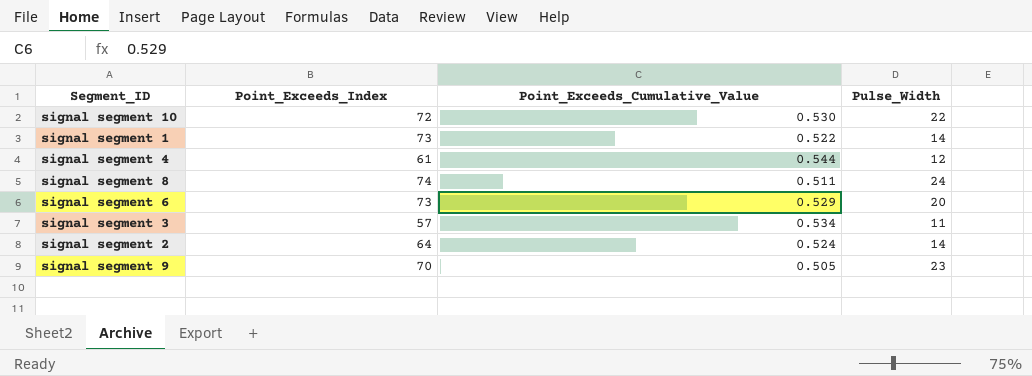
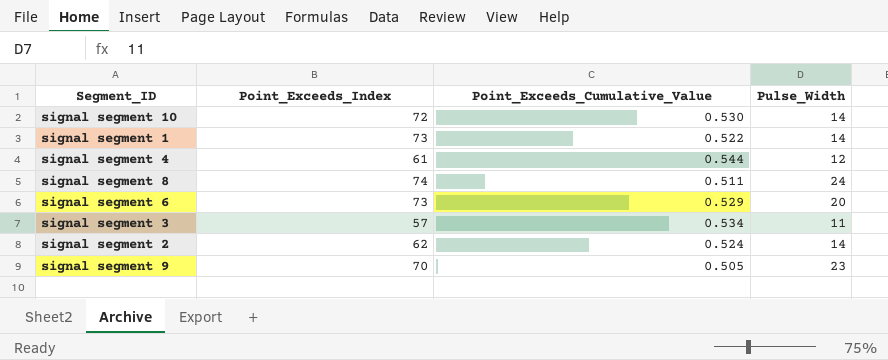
signal segment 10 | Pulse_Width: 22 -> 14
signal segment 2 | Point_Exceeds_Index: 64 -> 62

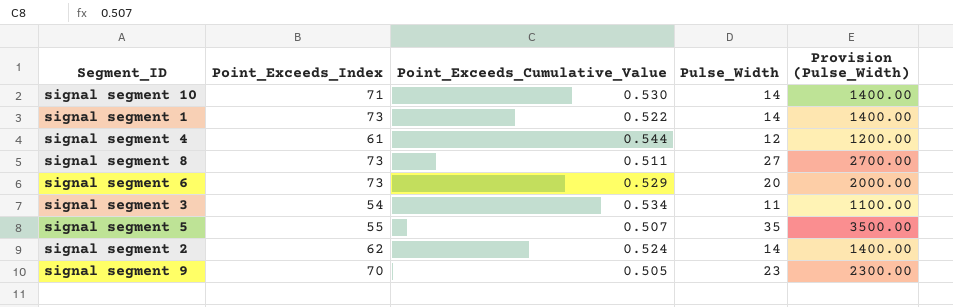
column Provision (Pulse_Width) | formula: none -> [Pulse_Width] * 100
signal segment 10 | Point_Exceeds_Index: 72 -> 71
signal segment 8 | Point_Exceeds_Index: 74 -> 73
signal segment 8 | Pulse_Width: 24 -> 27
signal segment 3 | Point_Exceeds_Index: 57 -> 54
row signal segment 5: none -> 55 | 0.507 | 35 | 3500.00

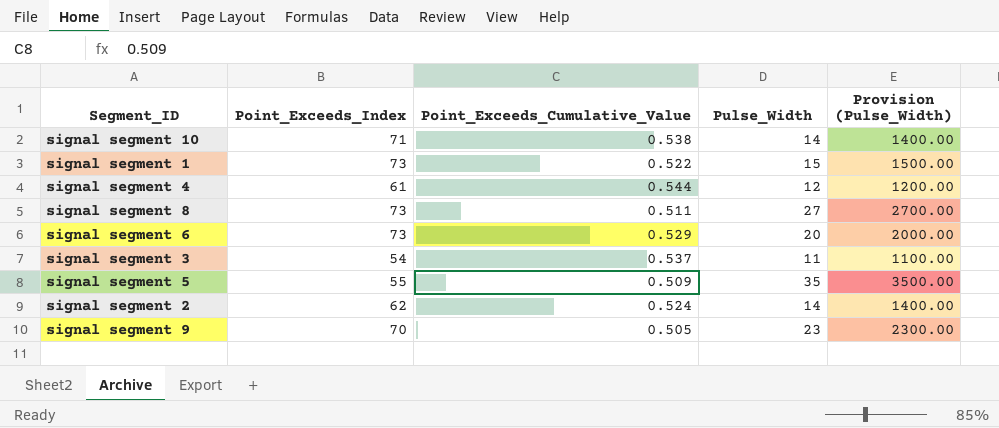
signal segment 10 | Point_Exceeds_Cumulative_Value: 0.530 -> 0.538
signal segment 1 | Pulse_Width: 14 -> 15
signal segment 1 | Provision (Pulse_Width): 1400.00 -> 1500.00
signal segment 3 | Point_Exceeds_Cumulative_Value: 0.534 -> 0.537
signal segment 5 | Point_Exceeds_Cumulative_Value: 0.507 -> 0.509

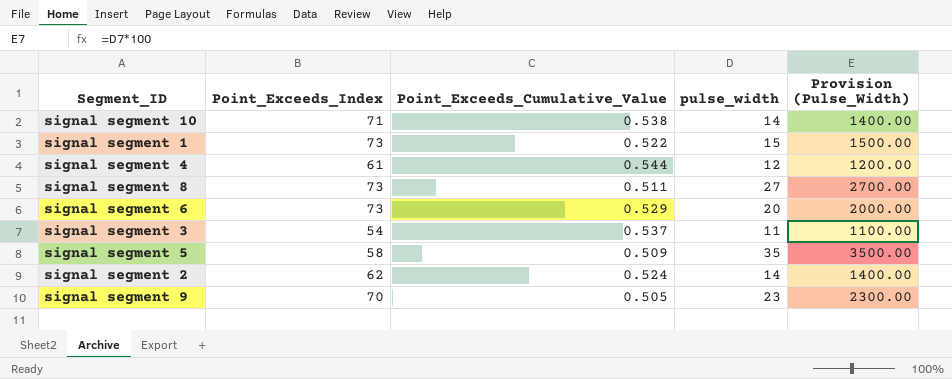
column name: Pulse_Width -> pulse_width
signal segment 5 | Point_Exceeds_Index: 55 -> 58

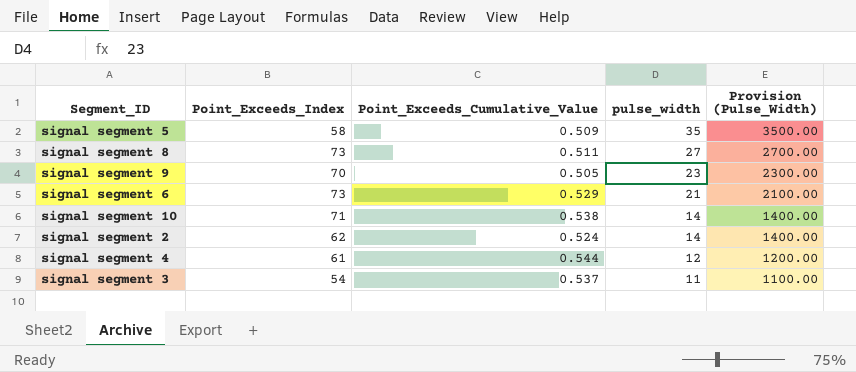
row order: none -> pulse_width descending
row signal segment 1: 73 | 0.522 | 15 | 1500.00 -> none
signal segment 6 | pulse_width: 20 -> 21
signal segment 6 | Provision (Pulse_Width): 2000.00 -> 2100.00

